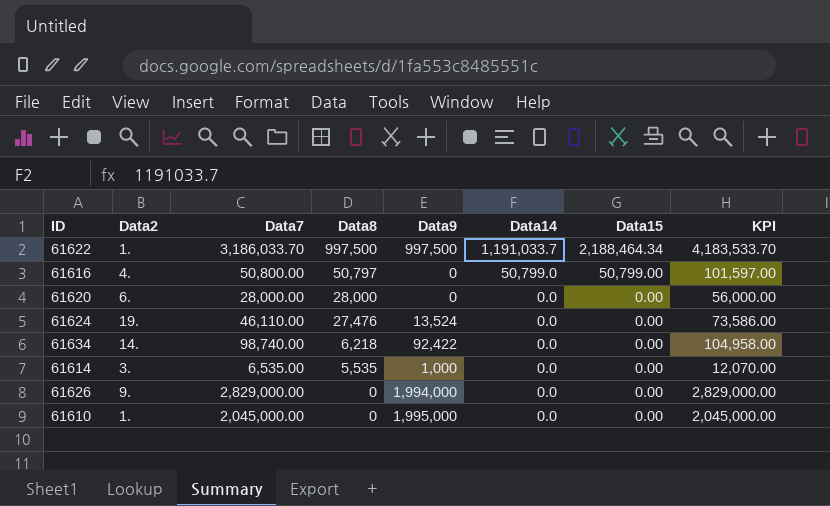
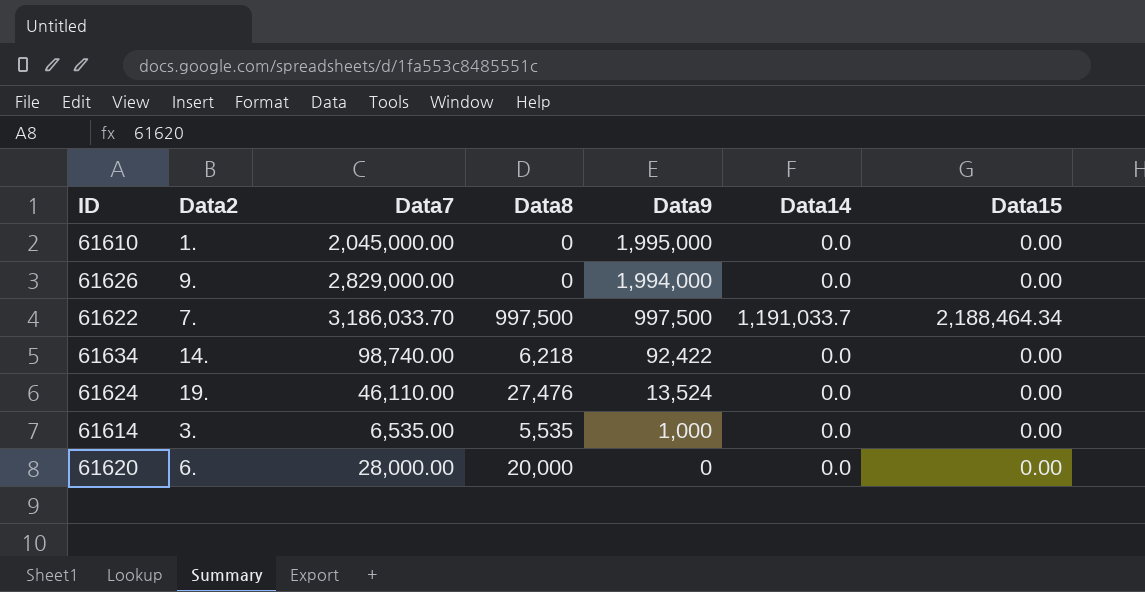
row order: Data8 descending -> Data9 descending
column KPI | formula: [Data7] + [Data8] -> none
row 61616: 4. | 50,800.00 | 50,797 | 0 | 50,799.0 | 50,799.00 | 101,597.00 -> none
61622 | Data2: 1. -> 7.
61620 | Data8: 28,000 -> 20,000

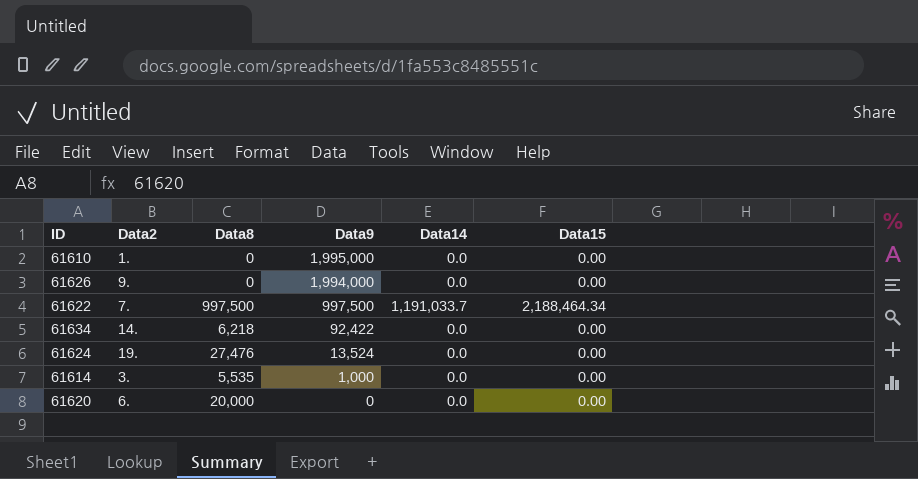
column Data7 | position: 3 -> none

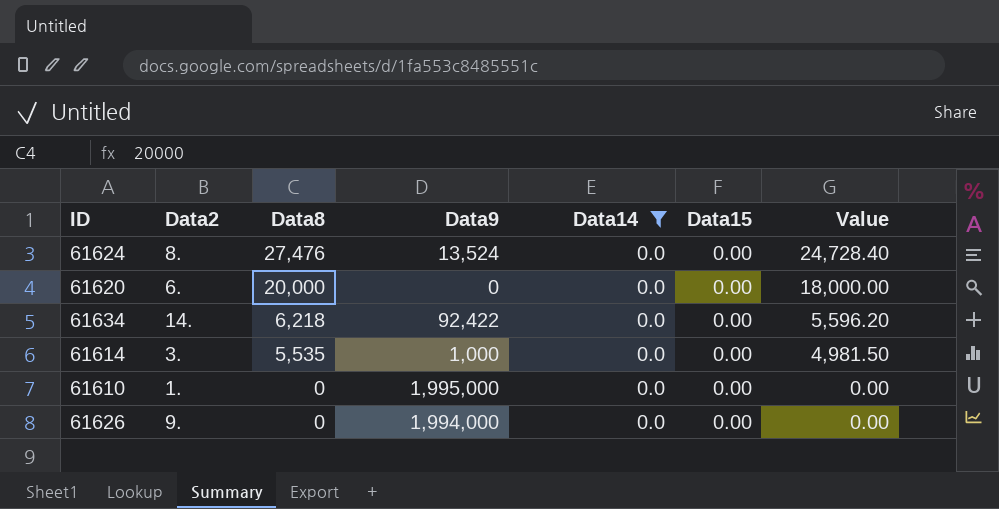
filter: none -> Data14 = 0.0
row order: Data9 descending -> Data8 descending
column Value | formula: none -> [Data8] * 0.9
61624 | Data2: 19. -> 8.

